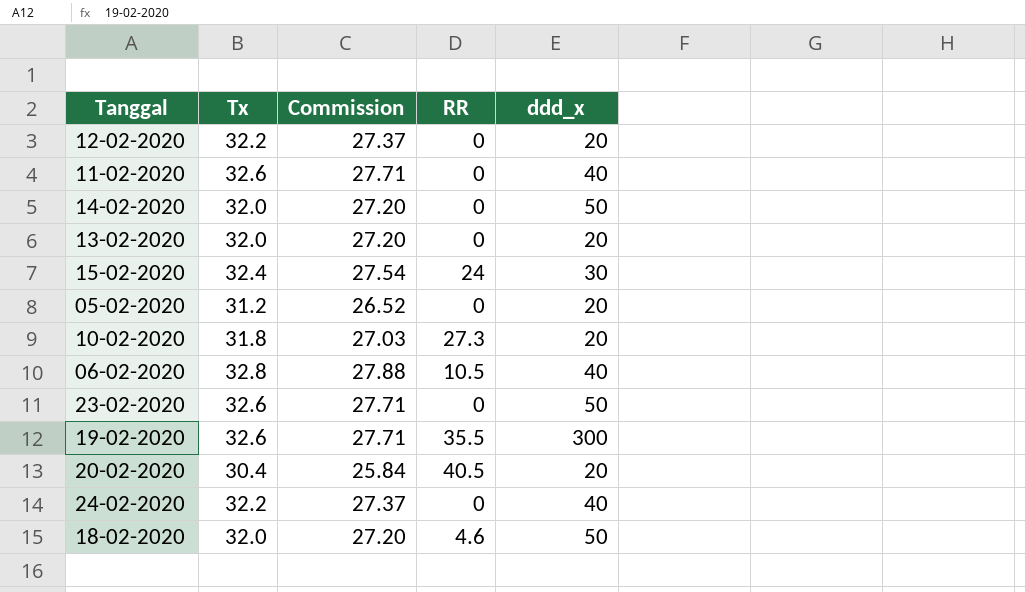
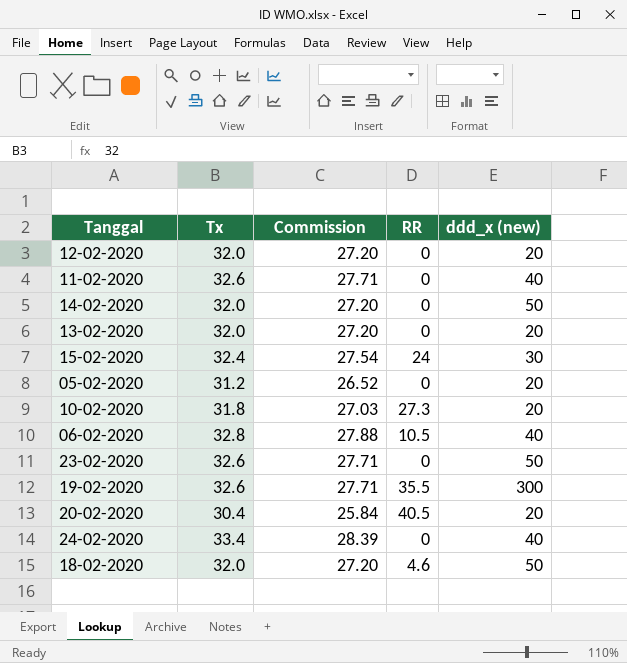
column name: ddd_x -> ddd_x (new)
12-02-2020 | Tx: 32.2 -> 32.0
12-02-2020 | Commission: 27.37 -> 27.20
24-02-2020 | Tx: 32.2 -> 33.4
24-02-2020 | Commission: 27.37 -> 28.39

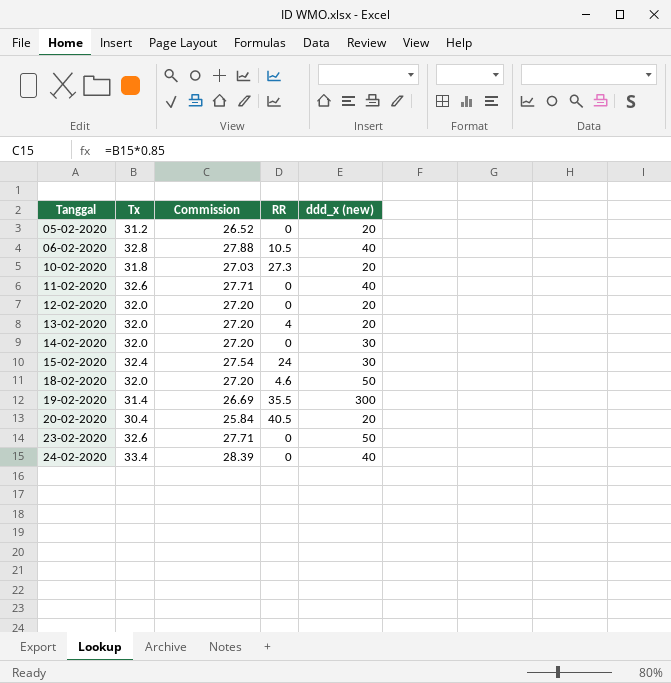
row order: none -> Tanggal ascending
13-02-2020 | RR: 0 -> 4
14-02-2020 | ddd_x (new): 50 -> 30
19-02-2020 | Tx: 32.6 -> 31.4
19-02-2020 | Commission: 27.71 -> 26.69

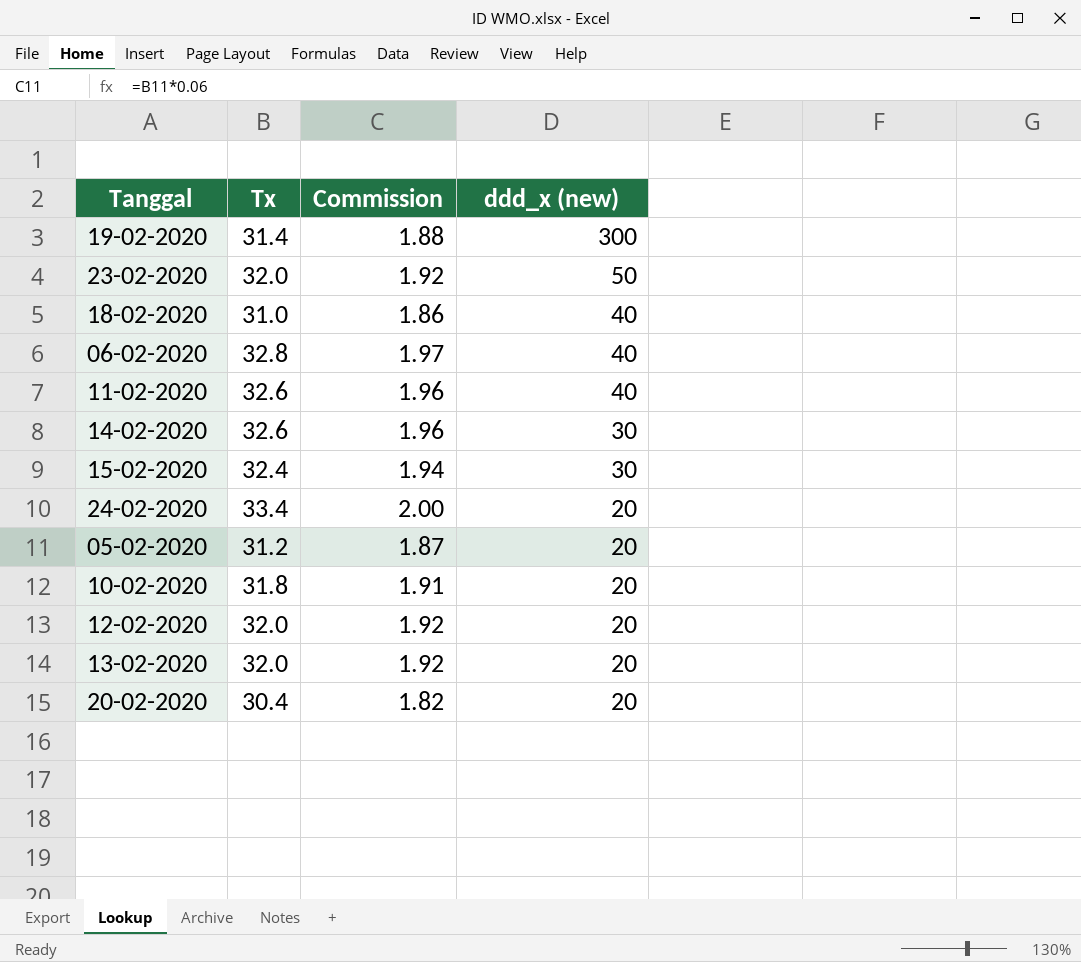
row order: Tanggal ascending -> ddd_x (new) descending
column RR | position: 4 -> none
column Commission | formula: [Tx] * 0.85 -> [Tx] * 0.06
23-02-2020 | Tx: 32.6 -> 32.0
18-02-2020 | Tx: 32.0 -> 31.0
18-02-2020 | ddd_x (new): 50 -> 40
14-02-2020 | Tx: 32.0 -> 32.6
24-02-2020 | ddd_x (new): 40 -> 20

